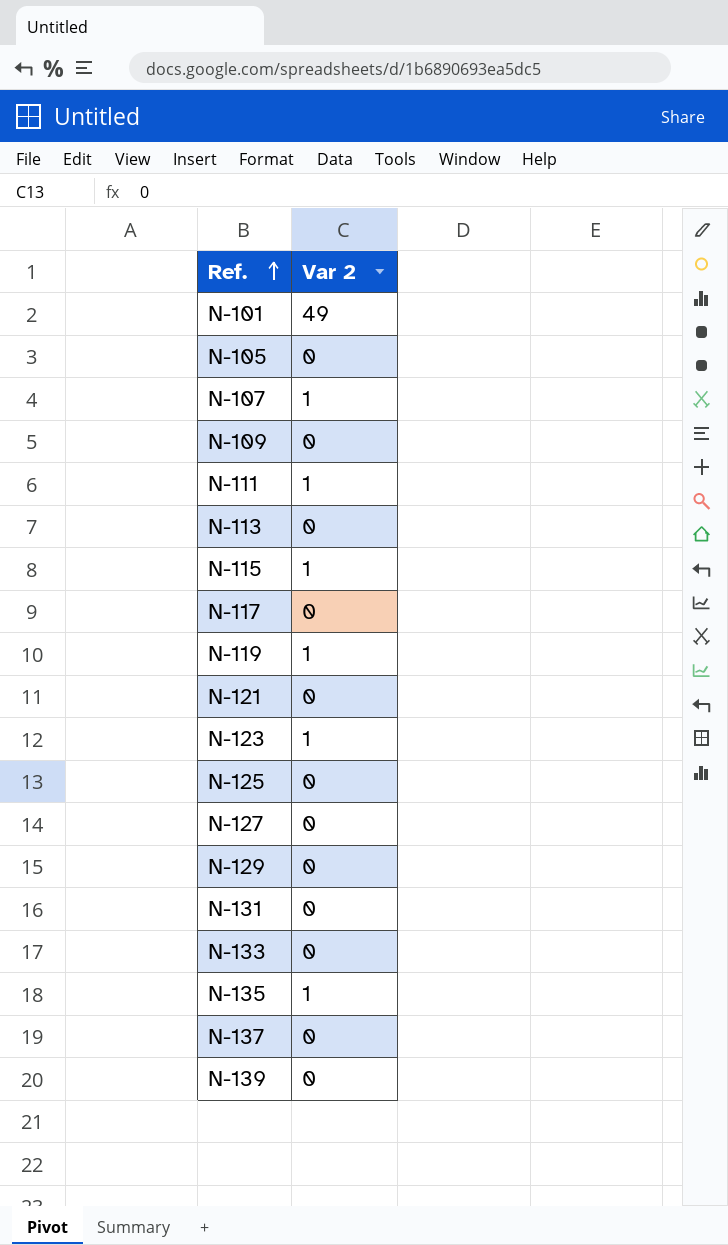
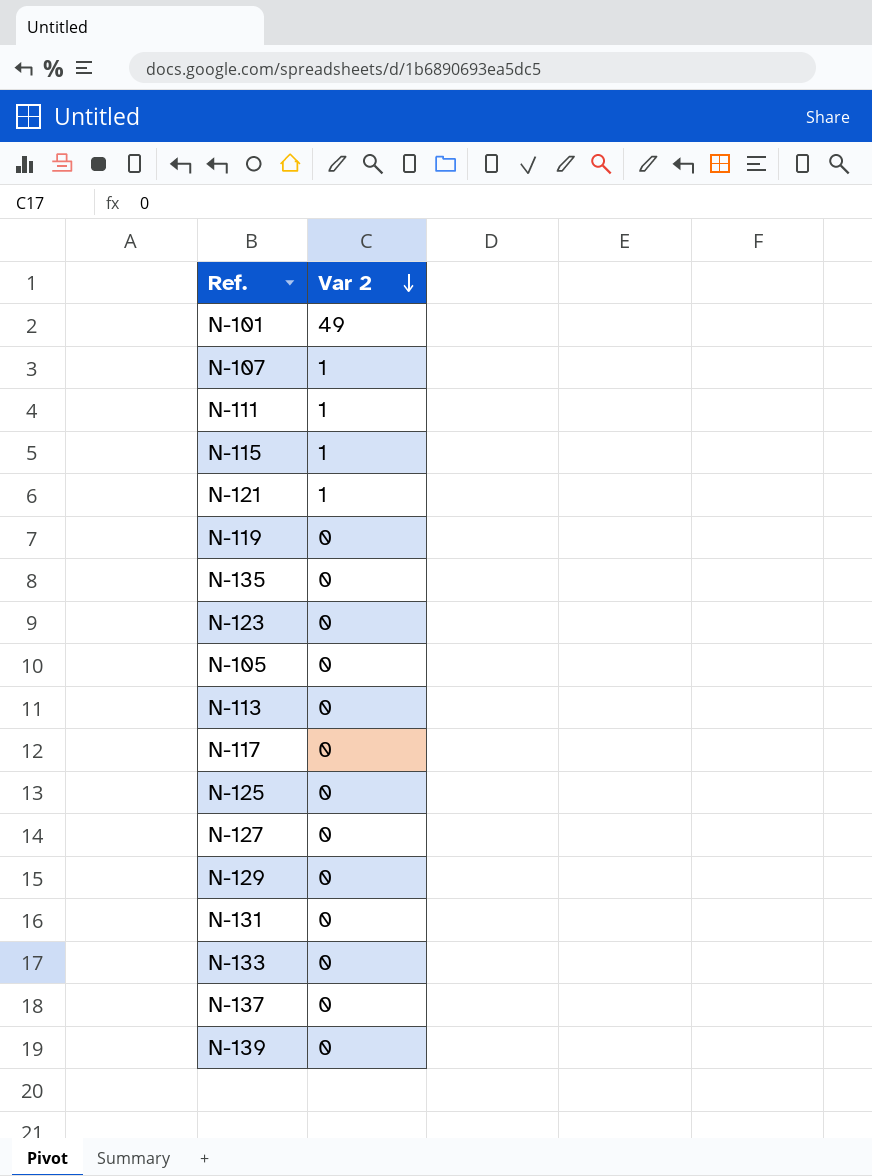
row order: Ref. ascending -> Var 2 descending
row N-109: 0 -> none
N-121 | Var 2: 0 -> 1
N-119 | Var 2: 1 -> 0
N-135 | Var 2: 1 -> 0
N-123 | Var 2: 1 -> 0

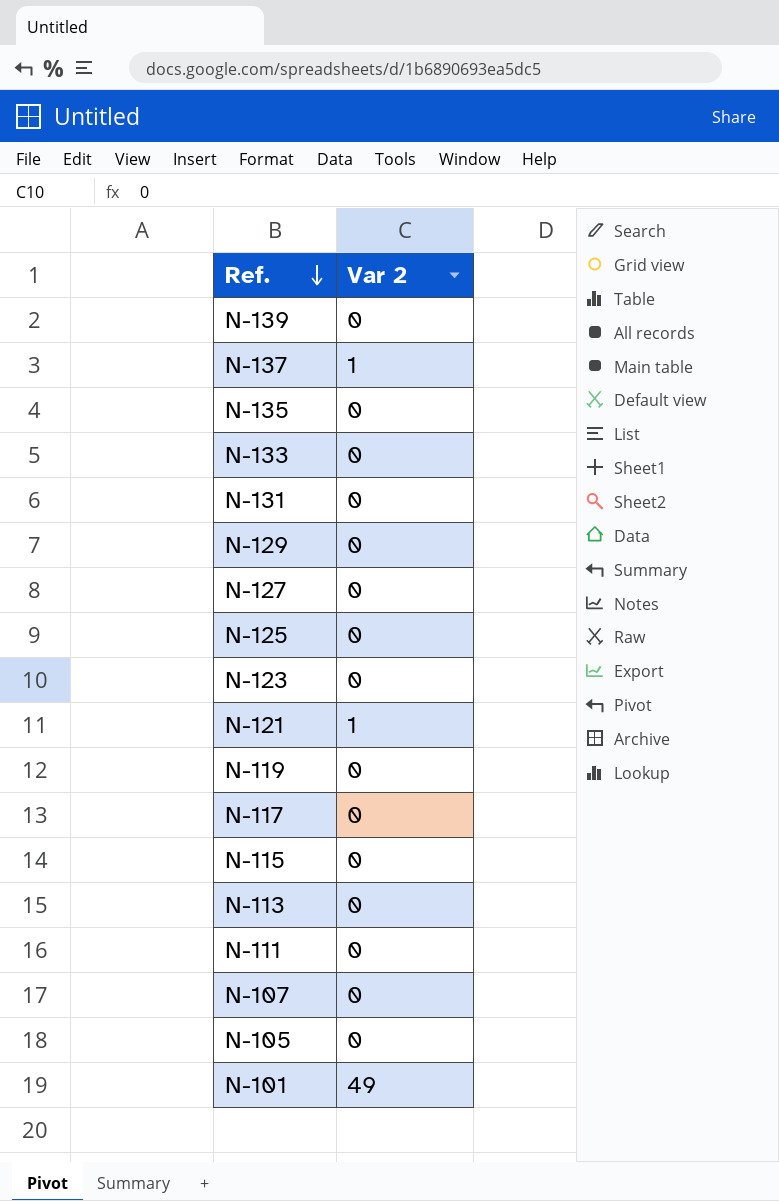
row order: Var 2 descending -> Ref. descending
N-137 | Var 2: 0 -> 1
N-115 | Var 2: 1 -> 0
N-111 | Var 2: 1 -> 0
N-107 | Var 2: 1 -> 0

